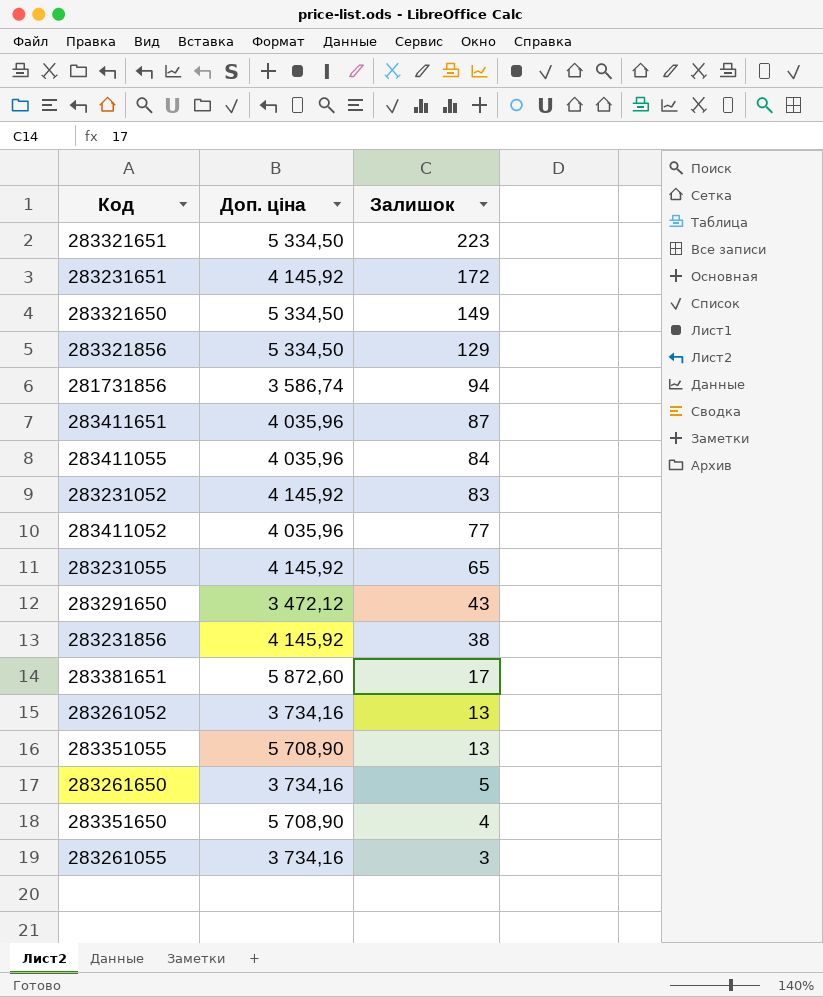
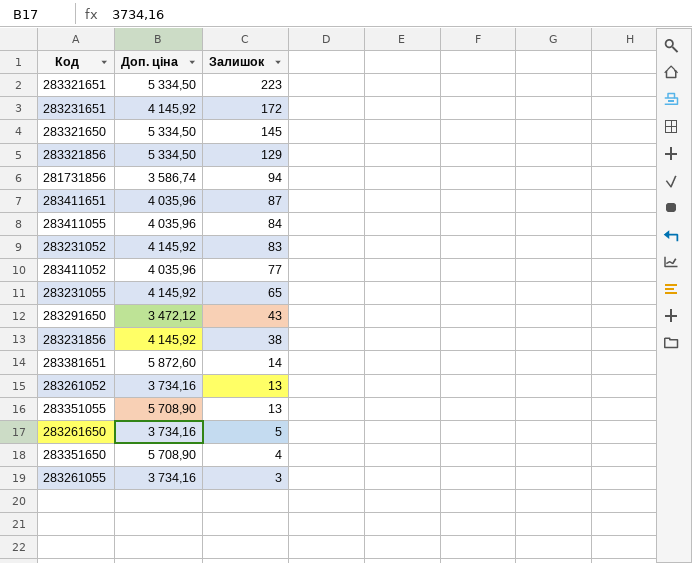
283321650 | Залишок: 149 -> 145
283381651 | Залишок: 17 -> 14

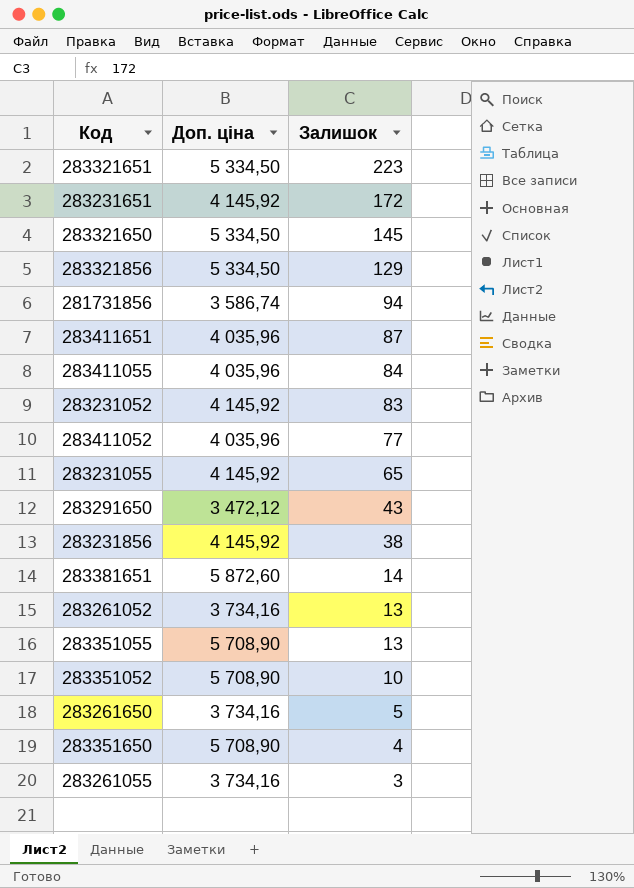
row 283351052: none -> 5 708,90 | 10

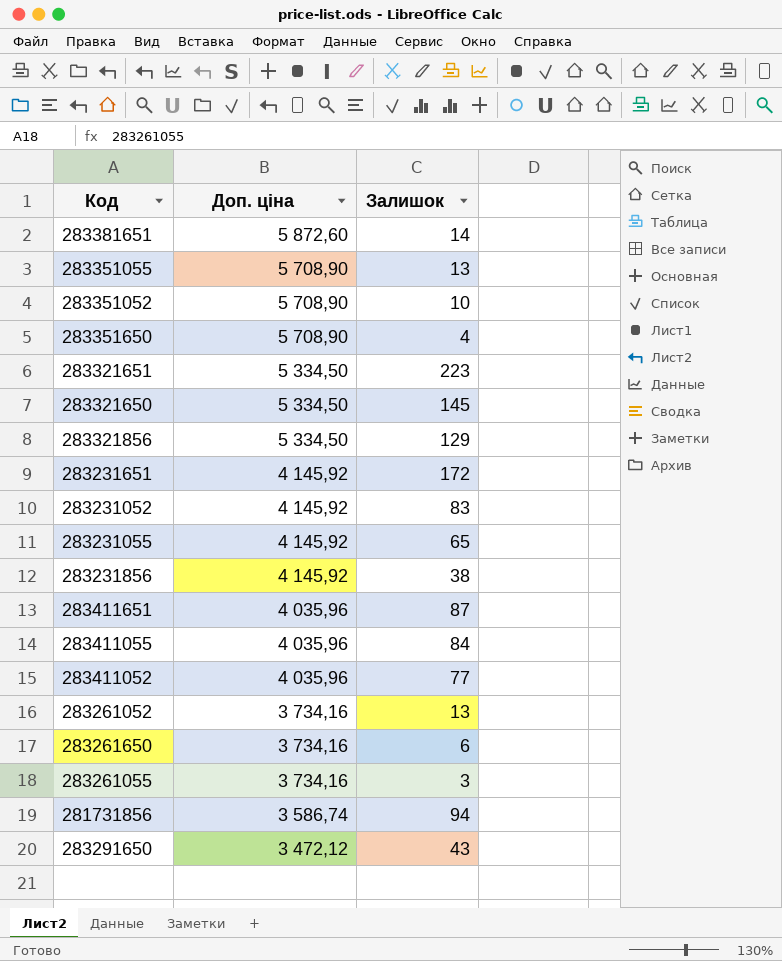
row order: Залишок descending -> Доп. ціна descending
283261650 | Залишок: 5 -> 6

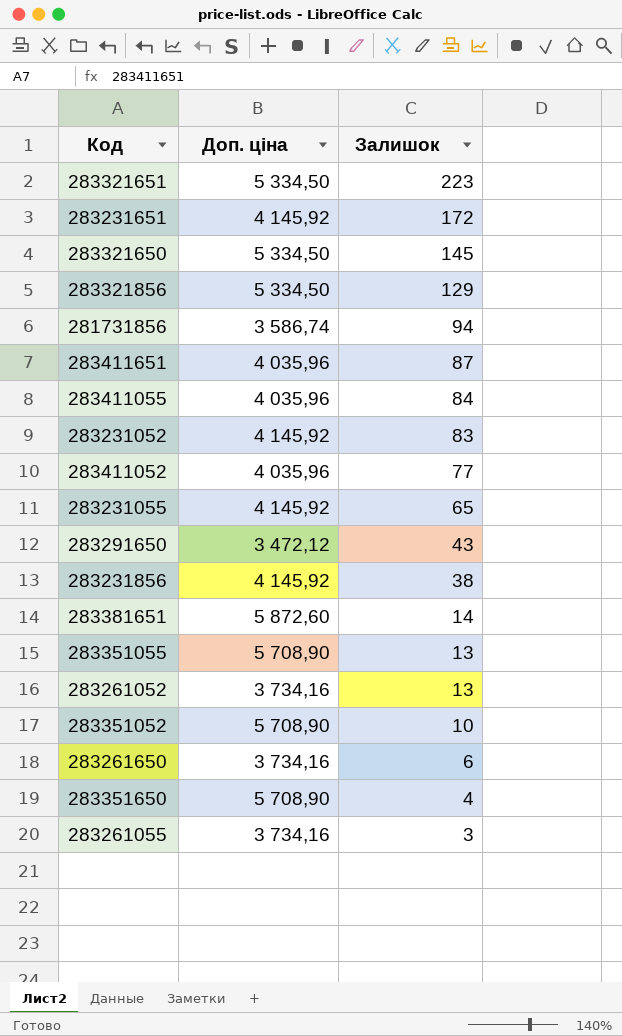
row order: Доп. ціна descending -> Залишок descending

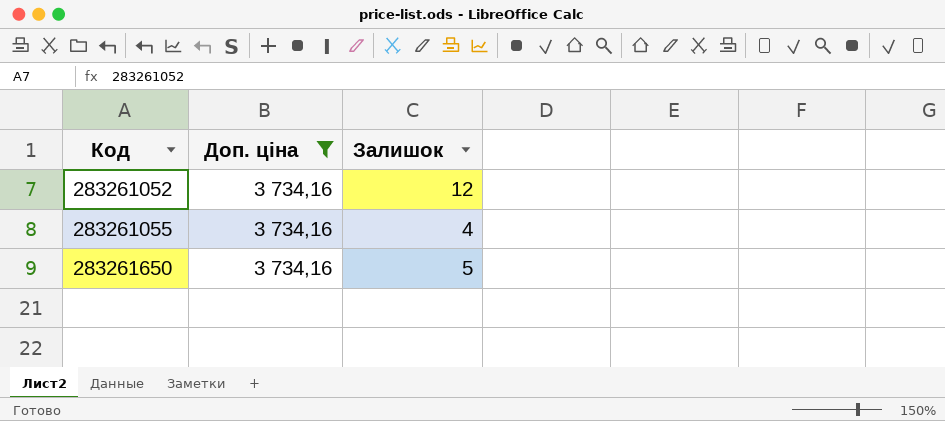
filter: none -> Доп. ціна = 3 734,16
row order: Залишок descending -> Код ascending
283261052 | Залишок: 13 -> 12
283261055 | Залишок: 3 -> 4
283261650 | Залишок: 6 -> 5

